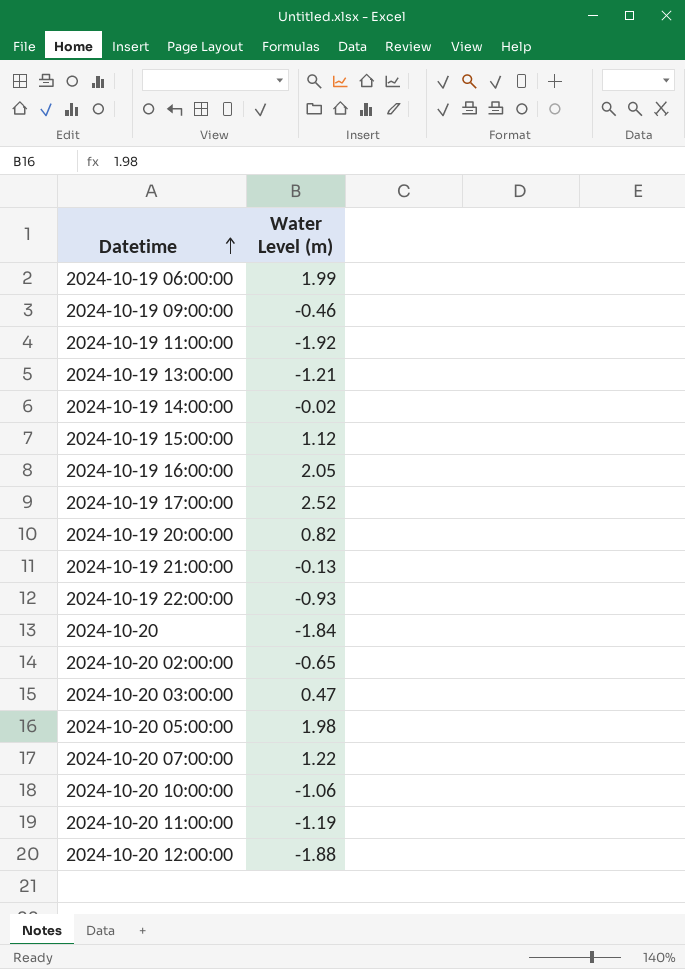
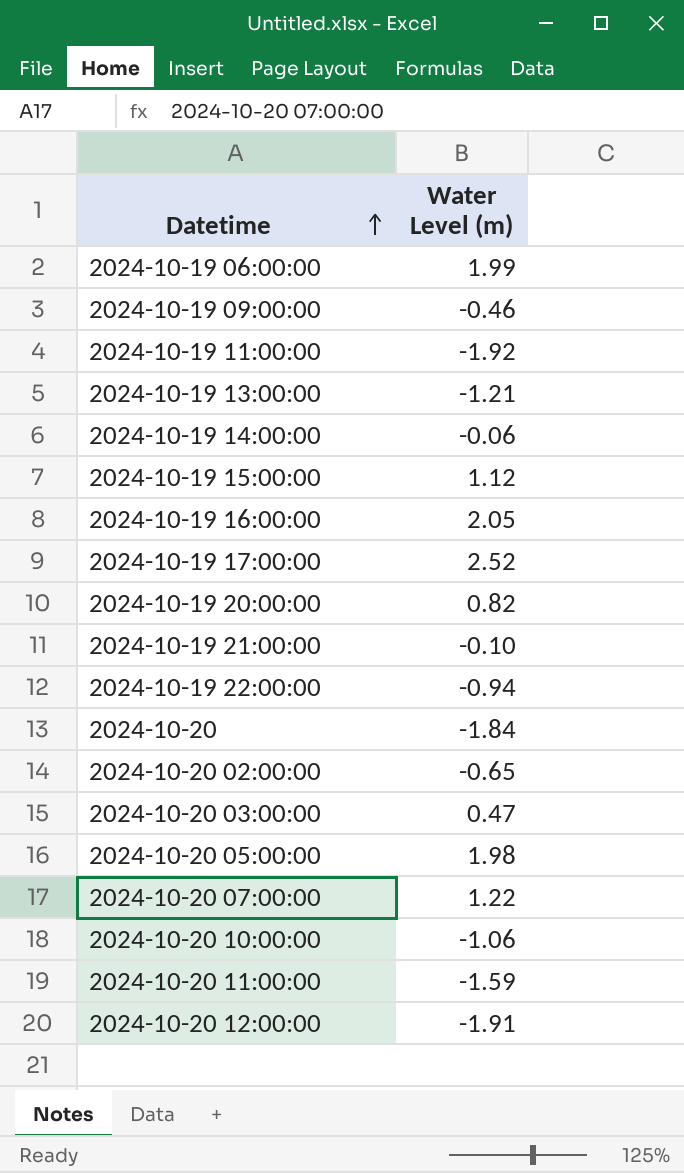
2024-10-19 14:00:00 | Water Level (m): -0.02 -> -0.06
2024-10-19 21:00:00 | Water Level (m): -0.13 -> -0.10
2024-10-19 22:00:00 | Water Level (m): -0.93 -> -0.94
2024-10-20 11:00:00 | Water Level (m): -1.19 -> -1.59
2024-10-20 12:00:00 | Water Level (m): -1.88 -> -1.91

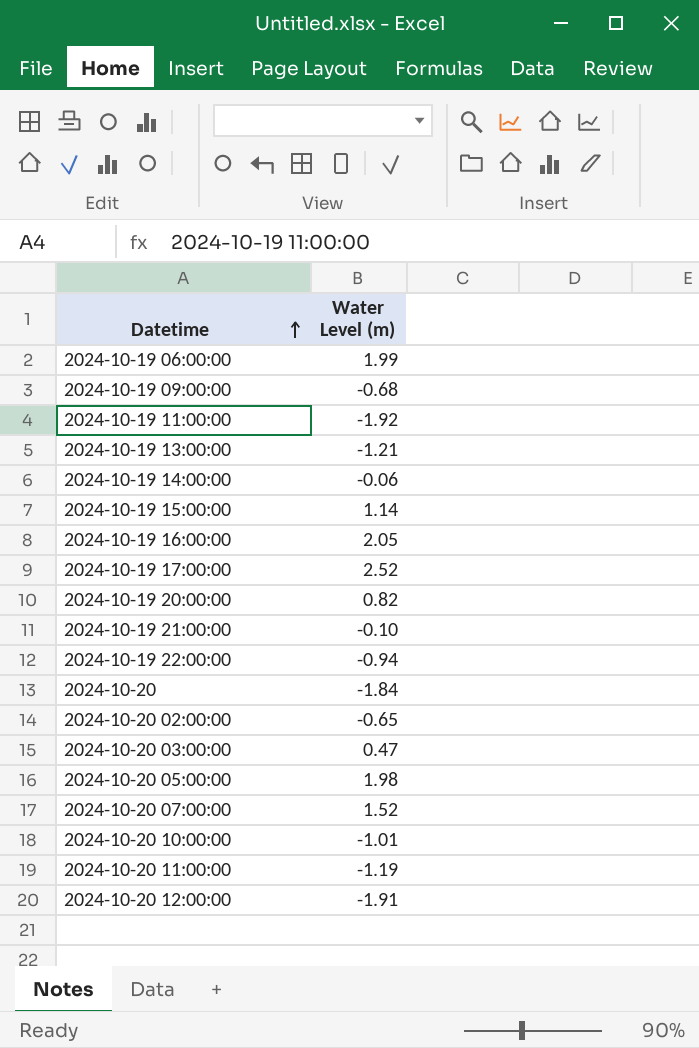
2024-10-19 09:00:00 | Water Level (m): -0.46 -> -0.68
2024-10-19 15:00:00 | Water Level (m): 1.12 -> 1.14
2024-10-20 07:00:00 | Water Level (m): 1.22 -> 1.52
2024-10-20 10:00:00 | Water Level (m): -1.06 -> -1.01
2024-10-20 11:00:00 | Water Level (m): -1.59 -> -1.19

